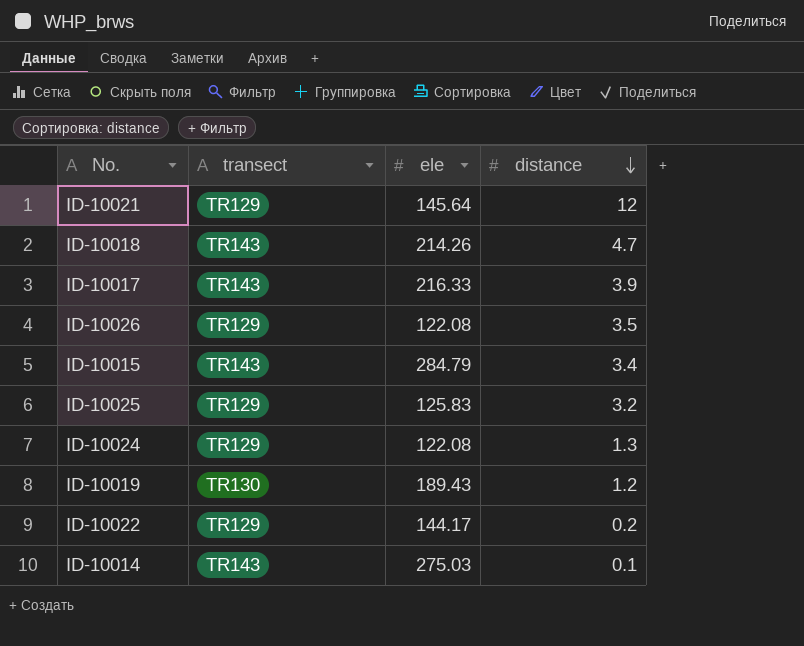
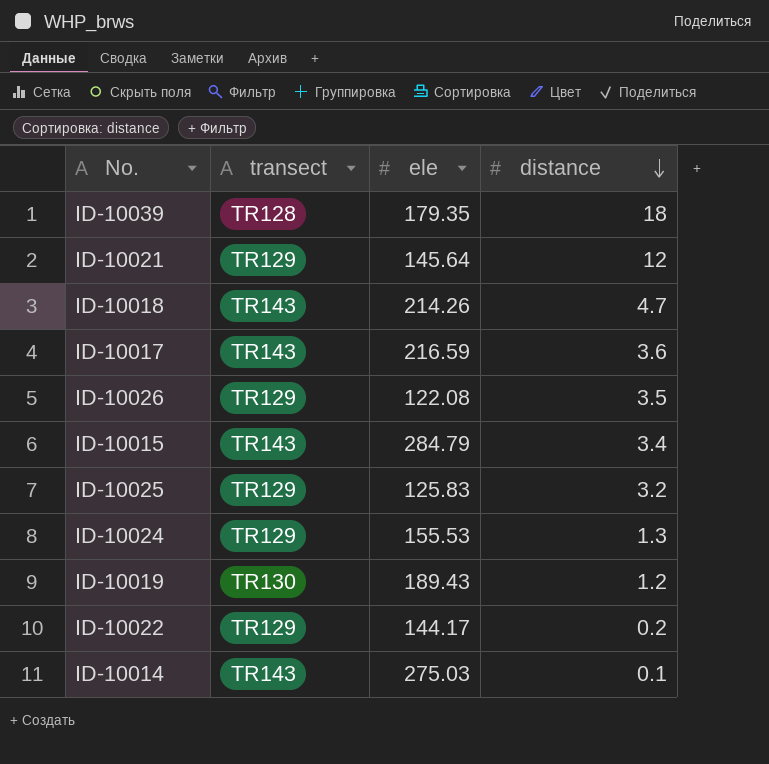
row ID-10039: none -> TR128 | 179.35 | 18
ID-10017 | ele: 216.33 -> 216.59
ID-10017 | distance: 3.9 -> 3.6
ID-10024 | ele: 122.08 -> 155.53

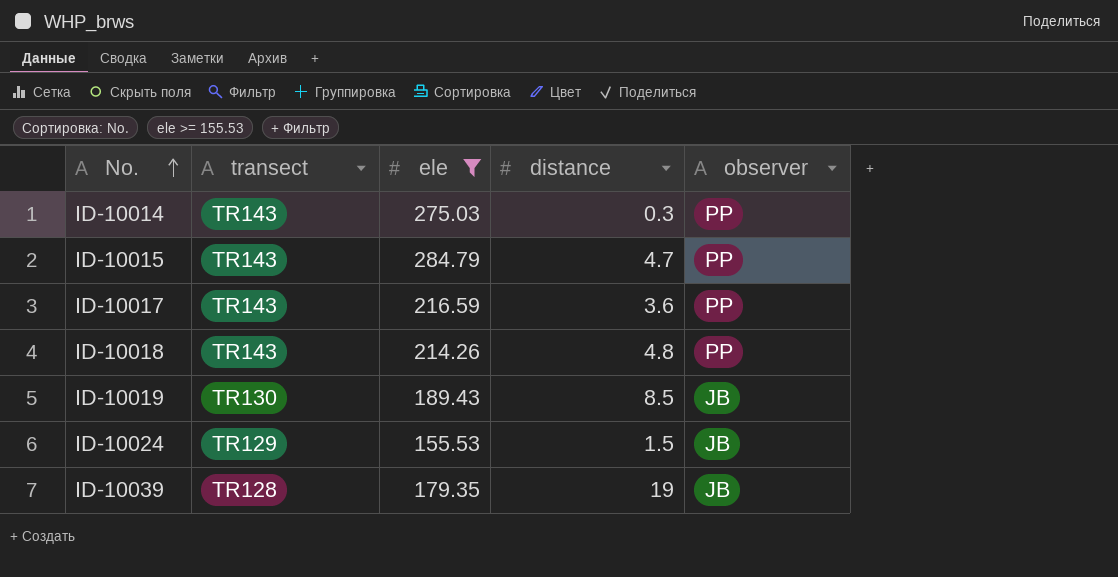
filter: none -> ele >= 155.53
row order: distance descending -> No. ascending
column observer | position: none -> 5
ID-10014 | distance: 0.1 -> 0.3
ID-10015 | distance: 3.4 -> 4.7
ID-10018 | distance: 4.7 -> 4.8
ID-10019 | distance: 1.2 -> 8.5
ID-10024 | distance: 1.3 -> 1.5
ID-10039 | distance: 18 -> 19

